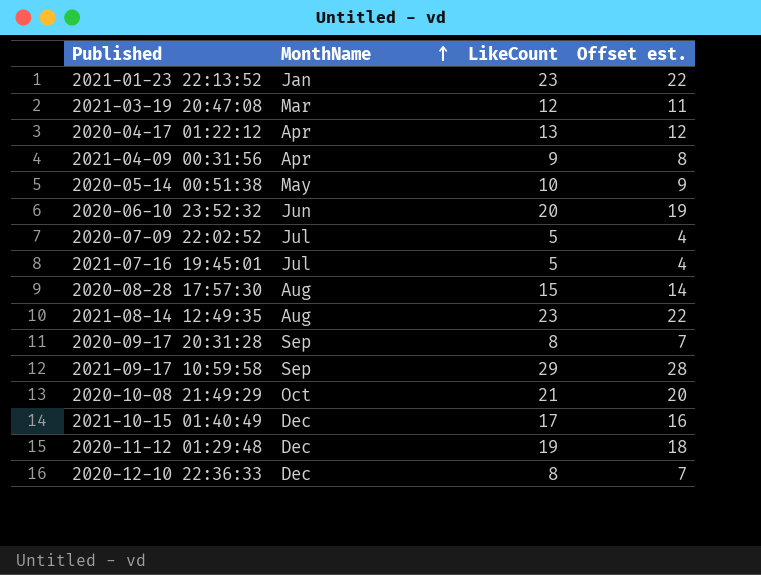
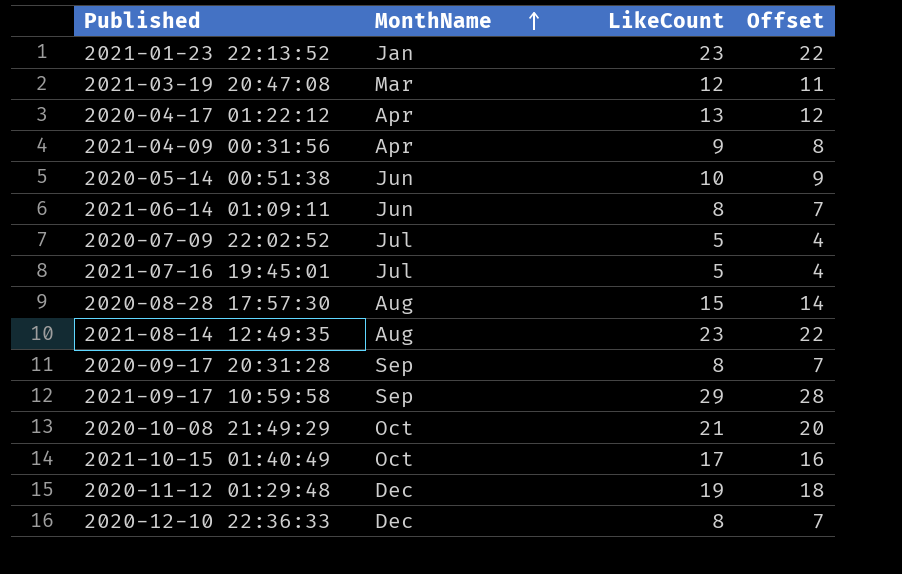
column name: Offset est. -> Offset
row 2020-06-10 23:52:32: Jun | 20 | 19 -> none
2020-05-14 00:51:38 | MonthName: May -> Jun
row 2021-06-14 01:09:11: none -> Jun | 8 | 7
2021-10-15 01:40:49 | MonthName: Dec -> Oct

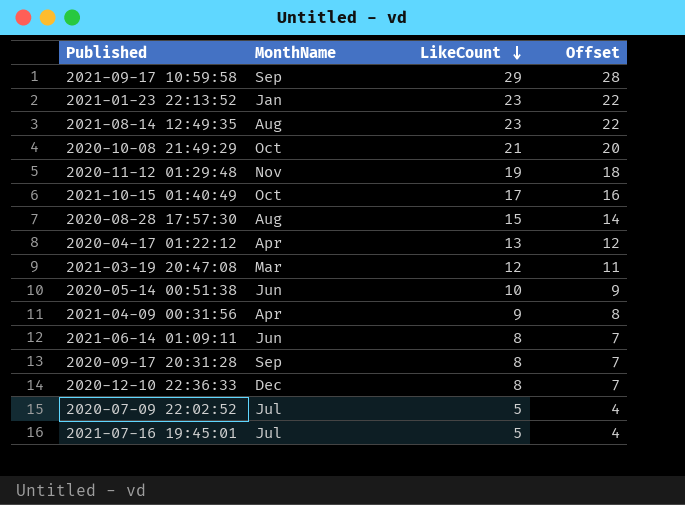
row order: MonthName ascending -> LikeCount descending
2020-11-12 01:29:48 | MonthName: Dec -> Nov

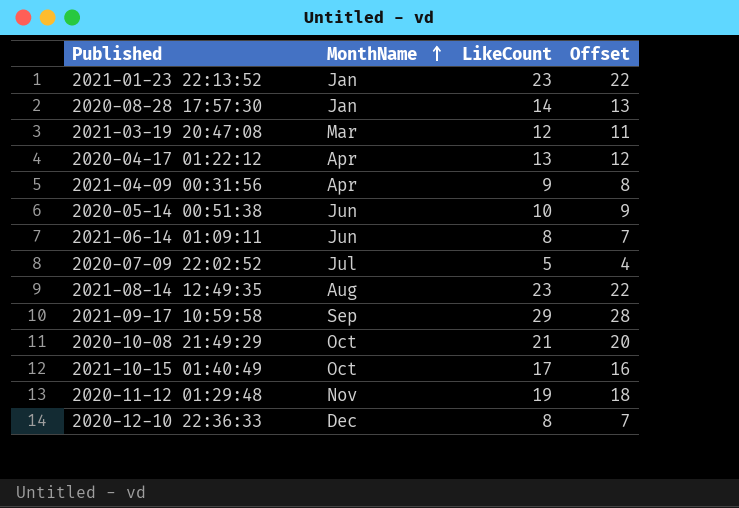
row order: LikeCount descending -> MonthName ascending
row 2020-09-17 20:31:28: Sep | 8 | 7 -> none
row 2021-07-16 19:45:01: Jul | 5 | 4 -> none
2020-08-28 17:57:30 | MonthName: Aug -> Jan
2020-08-28 17:57:30 | LikeCount: 15 -> 14
2020-08-28 17:57:30 | Offset: 14 -> 13

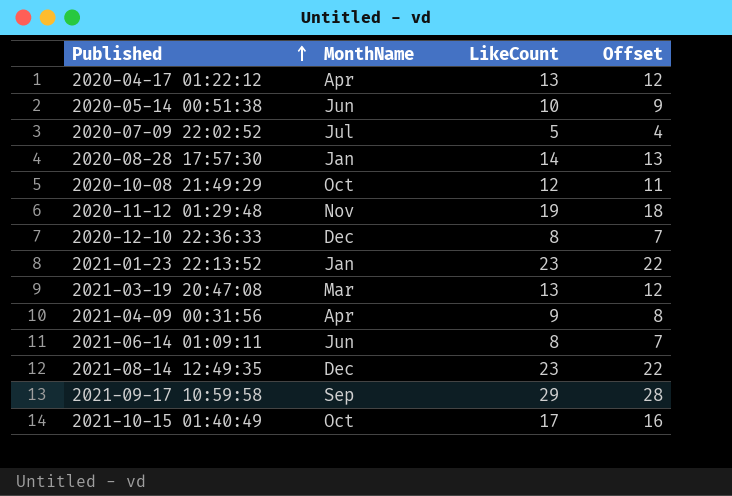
row order: MonthName ascending -> Published ascending
2020-10-08 21:49:29 | LikeCount: 21 -> 12
2020-10-08 21:49:29 | Offset: 20 -> 11
2021-03-19 20:47:08 | LikeCount: 12 -> 13
2021-03-19 20:47:08 | Offset: 11 -> 12
2021-08-14 12:49:35 | MonthName: Aug -> Dec

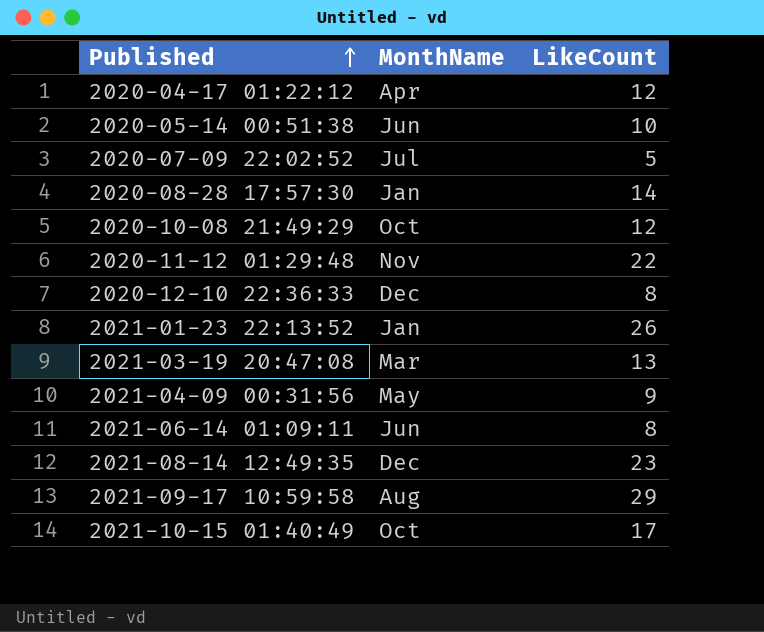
column Offset | formula: [LikeCount] - 1 -> none
2020-04-17 01:22:12 | LikeCount: 13 -> 12
2020-11-12 01:29:48 | LikeCount: 19 -> 22
2021-01-23 22:13:52 | LikeCount: 23 -> 26
2021-04-09 00:31:56 | MonthName: Apr -> May
2021-09-17 10:59:58 | MonthName: Sep -> Aug

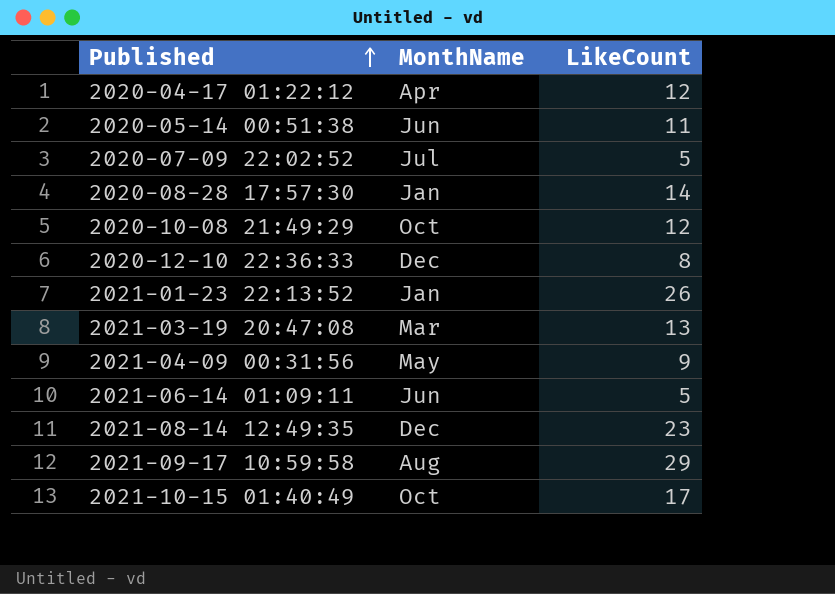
row 2020-11-12 01:29:48: Nov | 22 -> none
2020-05-14 00:51:38 | LikeCount: 10 -> 11
2021-06-14 01:09:11 | LikeCount: 8 -> 5

